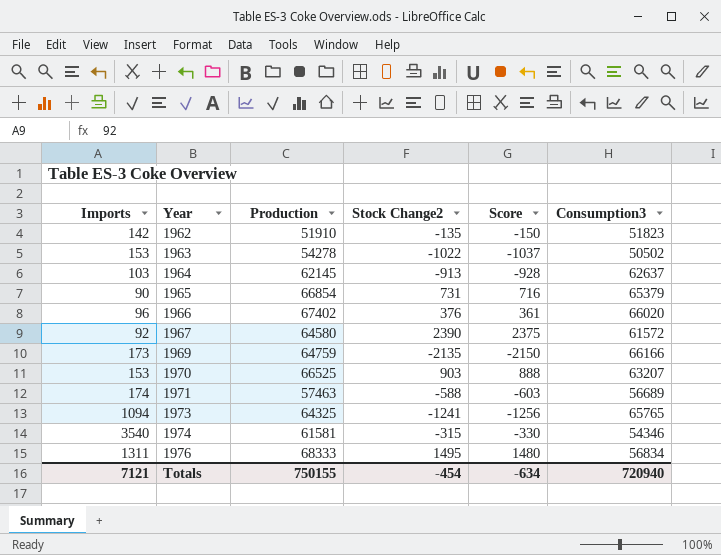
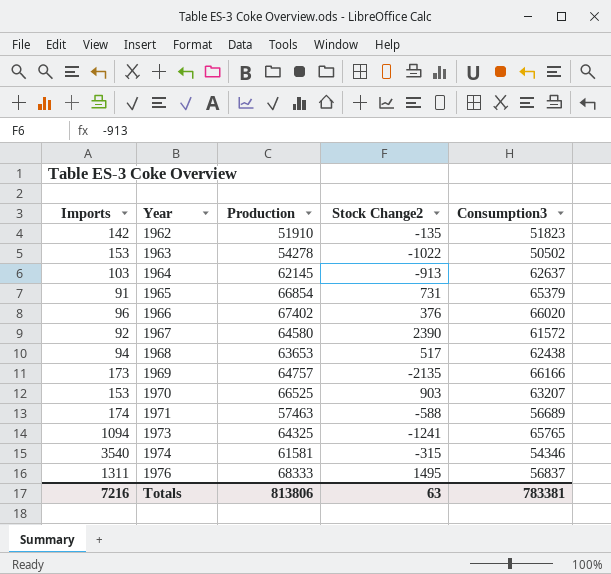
column Score | formula: [Stock Change2] - 15 -> none
1965 | Imports: 90 -> 91
row 1968: none -> 94 | 63653 | 517 | 62438
1969 | Production: 64759 -> 64757
1976 | Consumption3: 56834 -> 56837
Totals | Imports: 7121 -> 7216
Totals | Production: 750155 -> 813806
Totals | Stock Change2: -454 -> 63
Totals | Consumption3: 720940 -> 783381

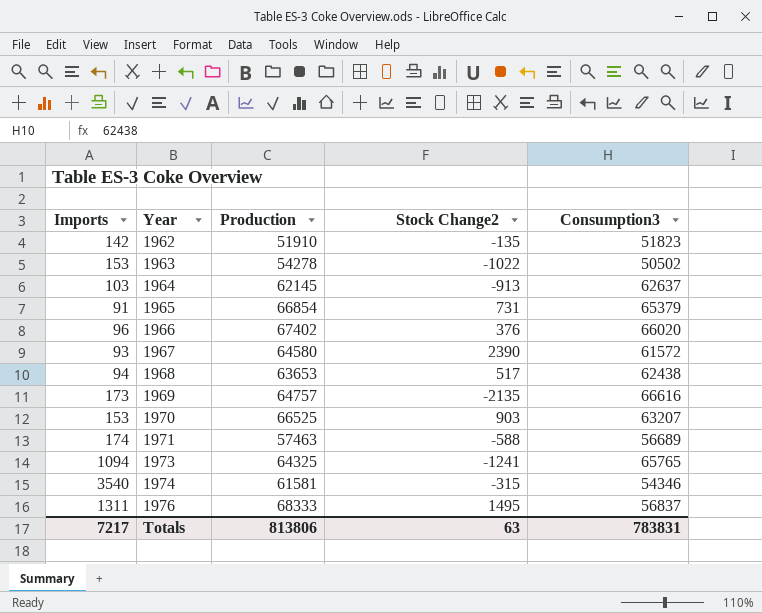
1967 | Imports: 92 -> 93
1969 | Consumption3: 66166 -> 66616
Totals | Imports: 7216 -> 7217
Totals | Consumption3: 783381 -> 783831

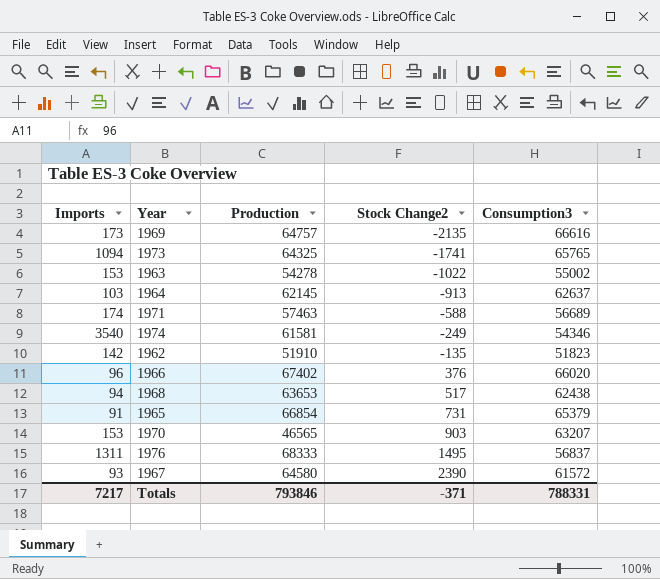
row order: Year ascending -> Stock Change2 ascending
1973 | Stock Change2: -1241 -> -1741
1963 | Consumption3: 50502 -> 55002
1974 | Stock Change2: -315 -> -249
1970 | Production: 66525 -> 46565
Totals | Production: 813806 -> 793846
Totals | Stock Change2: 63 -> -371
Totals | Consumption3: 783831 -> 788331

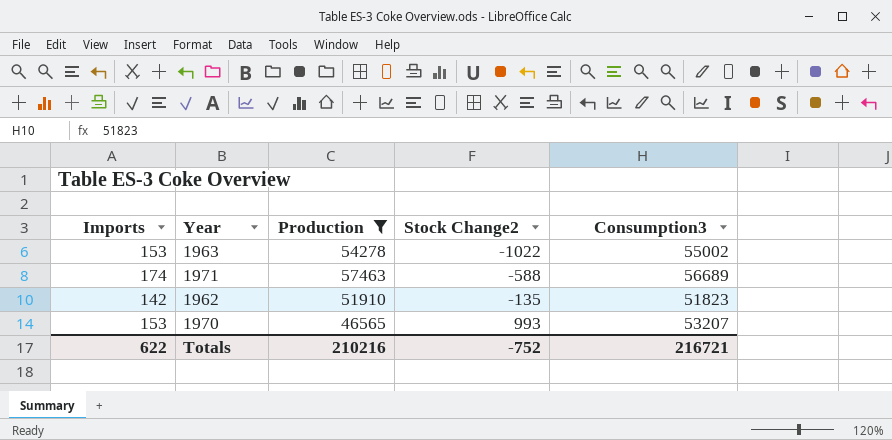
filter: none -> Production <= 57463
1970 | Stock Change2: 903 -> 993
1970 | Consumption3: 63207 -> 53207
Totals | Imports: 7217 -> 622
Totals | Production: 793846 -> 210216
Totals | Stock Change2: -371 -> -752
Totals | Consumption3: 788331 -> 216721

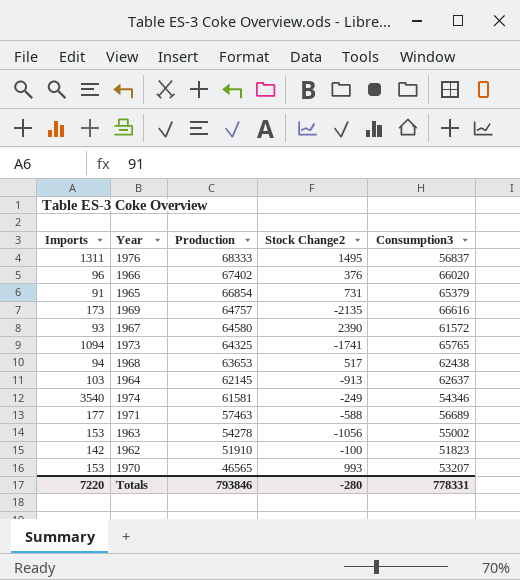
filter: Production <= 57463 -> none
row order: Stock Change2 ascending -> Production descending
1971 | Imports: 174 -> 177
1963 | Stock Change2: -1022 -> -1056
1962 | Stock Change2: -135 -> -100
Totals | Imports: 622 -> 7220
Totals | Production: 210216 -> 793846
Totals | Stock Change2: -752 -> -280
Totals | Consumption3: 216721 -> 778331

